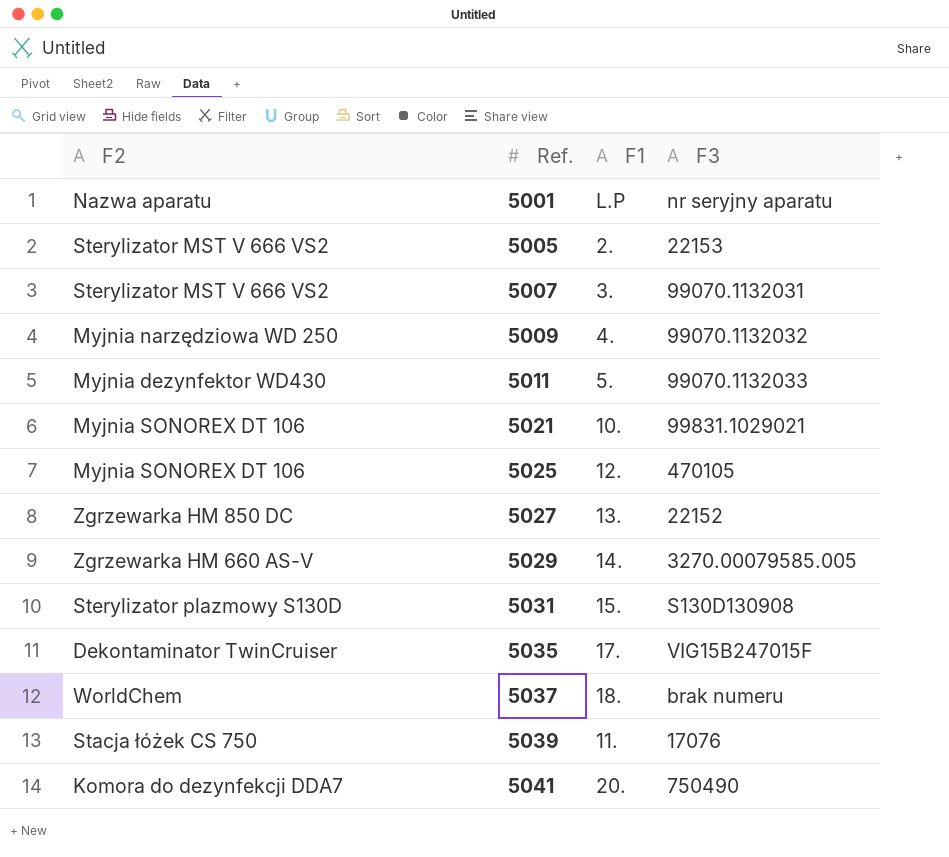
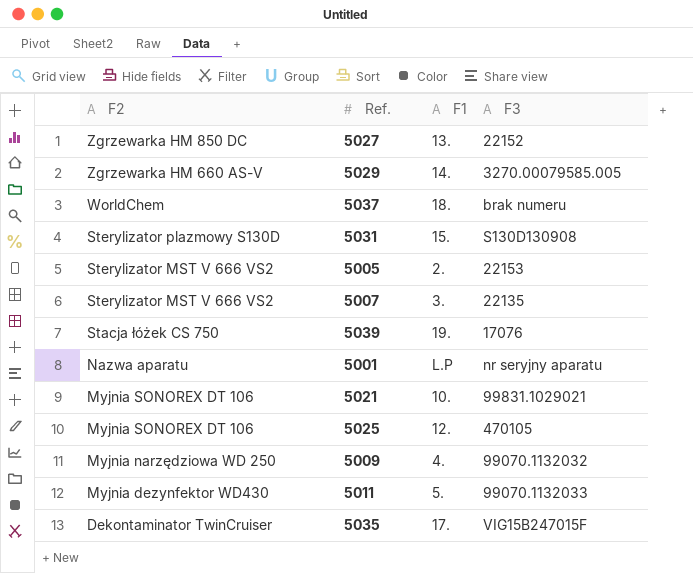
row order: Ref. ascending -> F2 descending
row 5041: Komora do dezynfekcji DDA7 | 20. | 750490 -> none
5007 | F3: 99070.1132031 -> 22135
5039 | F1: 11. -> 19.

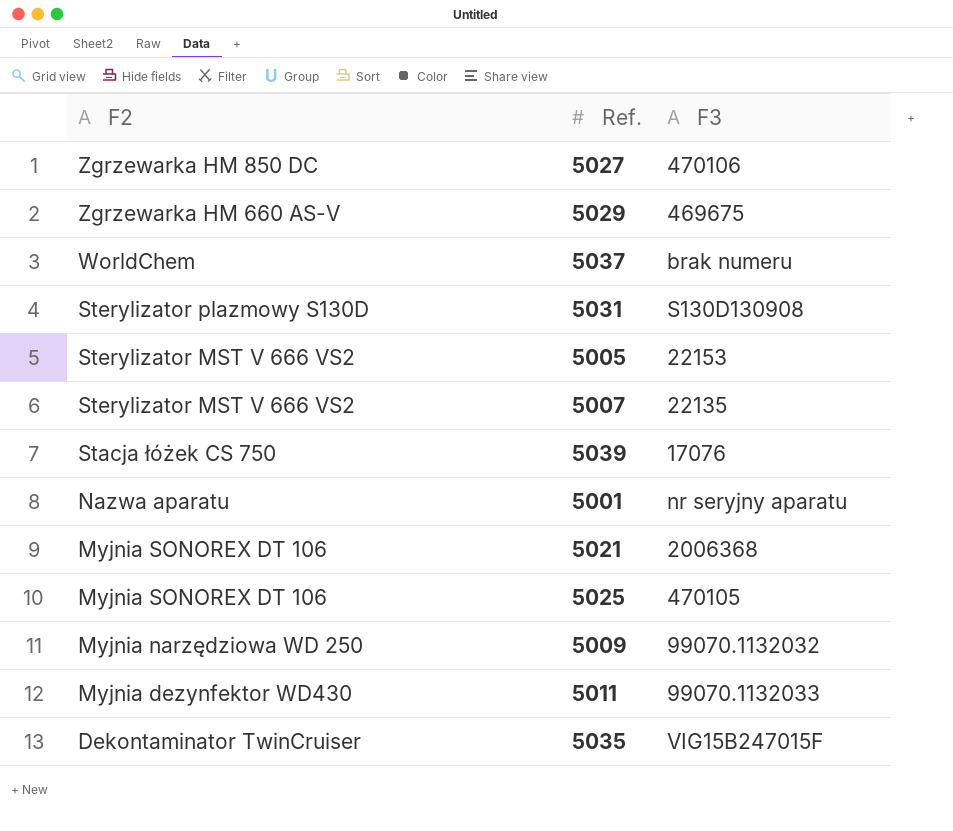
column F1 | position: 3 -> none
5027 | F3: 22152 -> 470106
5029 | F3: 3270.00079585.005 -> 469675
5021 | F3: 99831.1029021 -> 2006368

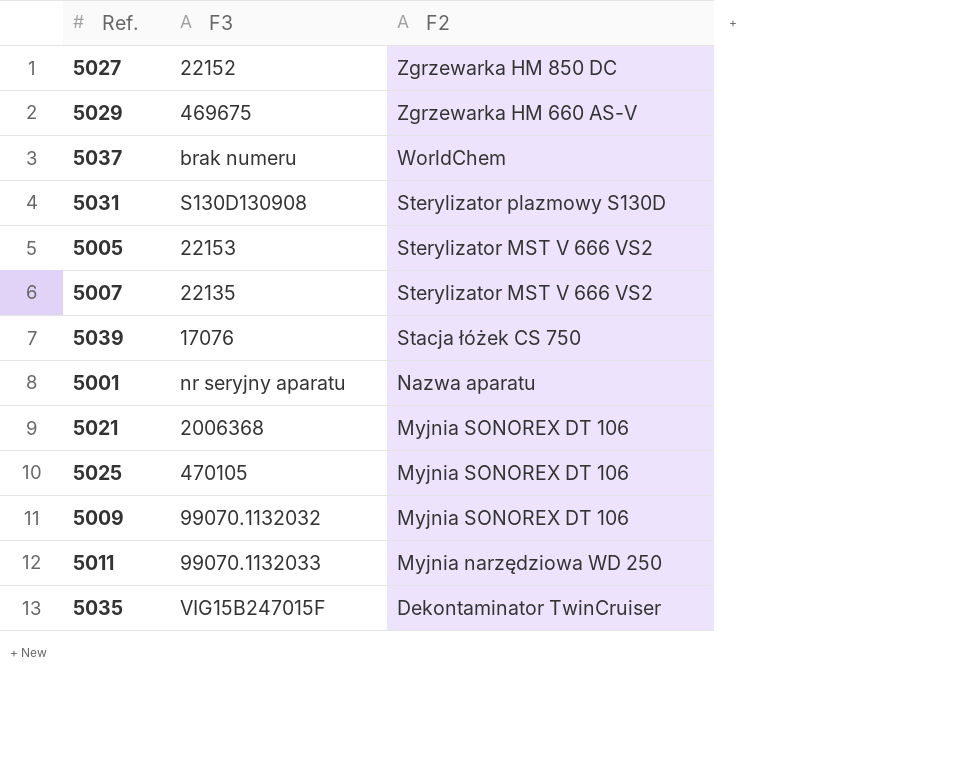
column F2 | position: 1 -> 3
5027 | F3: 470106 -> 22152
5009 | F2: Myjnia narzędziowa WD 250 -> Myjnia SONOREX DT 106
5011 | F2: Myjnia dezynfektor WD430 -> Myjnia narzędziowa WD 250

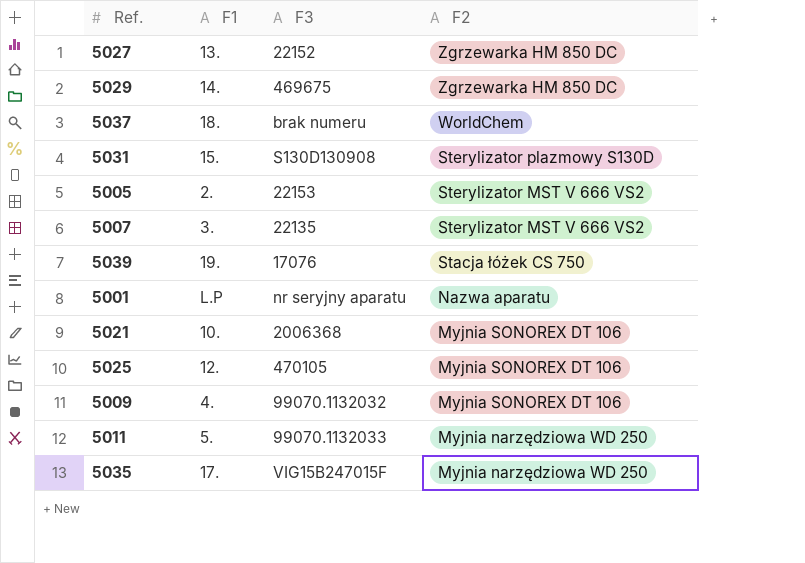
column F1 | position: none -> 2
5029 | F2: Zgrzewarka HM 660 AS-V -> Zgrzewarka HM 850 DC
5035 | F2: Dekontaminator TwinCruiser -> Myjnia narzędziowa WD 250

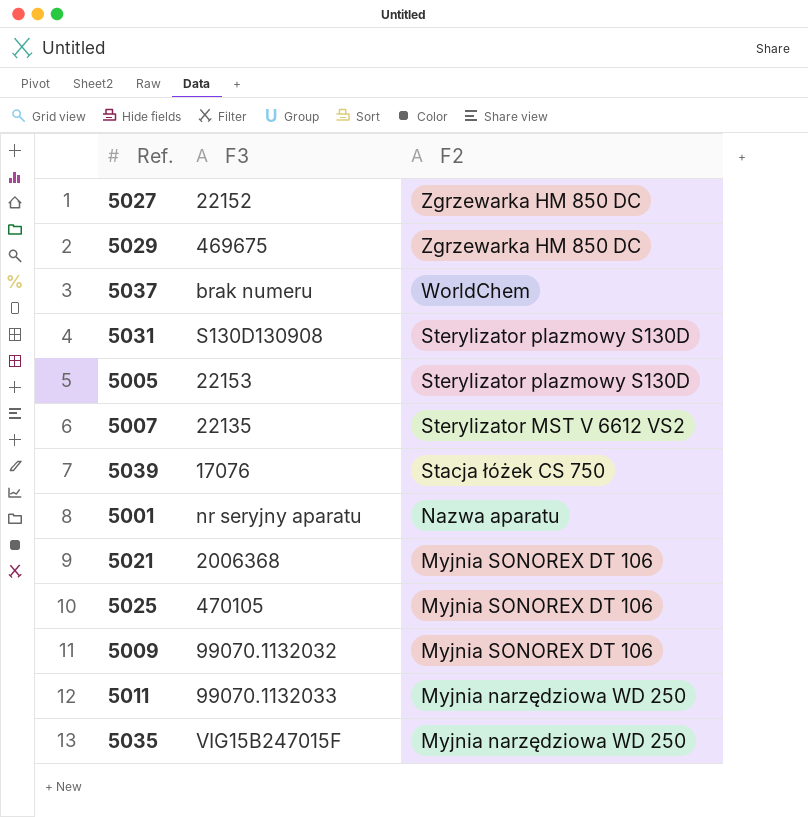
column F1 | position: 2 -> none
5005 | F2: Sterylizator MST V 666 VS2 -> Sterylizator plazmowy S130D
5007 | F2: Sterylizator MST V 666 VS2 -> Sterylizator MST V 6612 VS2

